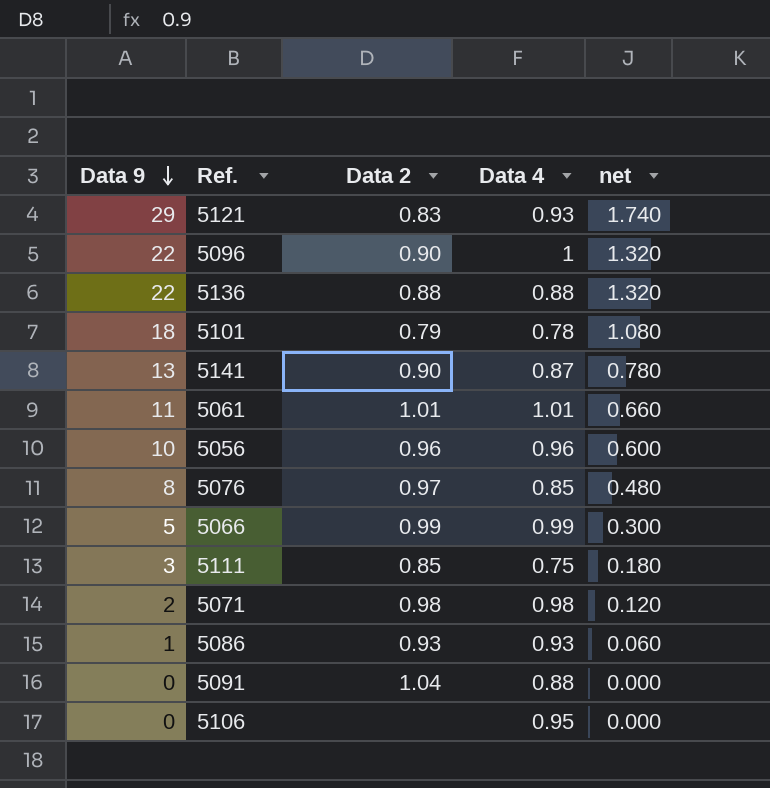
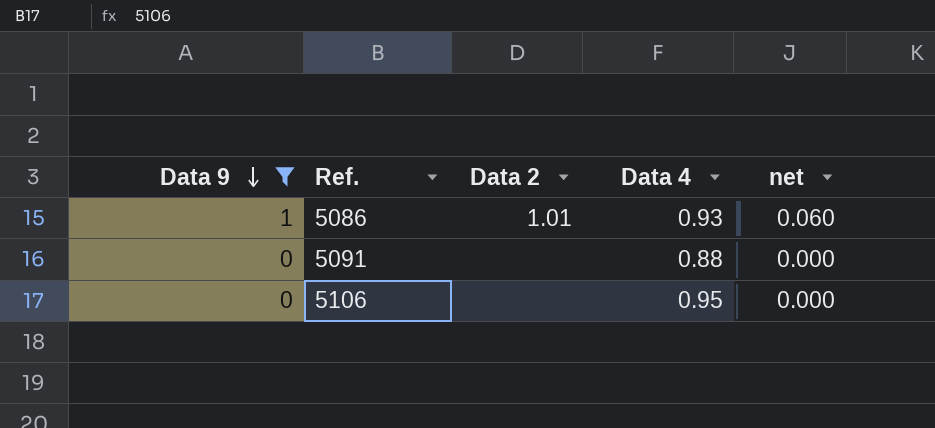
filter: none -> Data 9 <= 1
5086 | Data 2: 0.93 -> 1.01
5091 | Data 2: 1.04 -> none

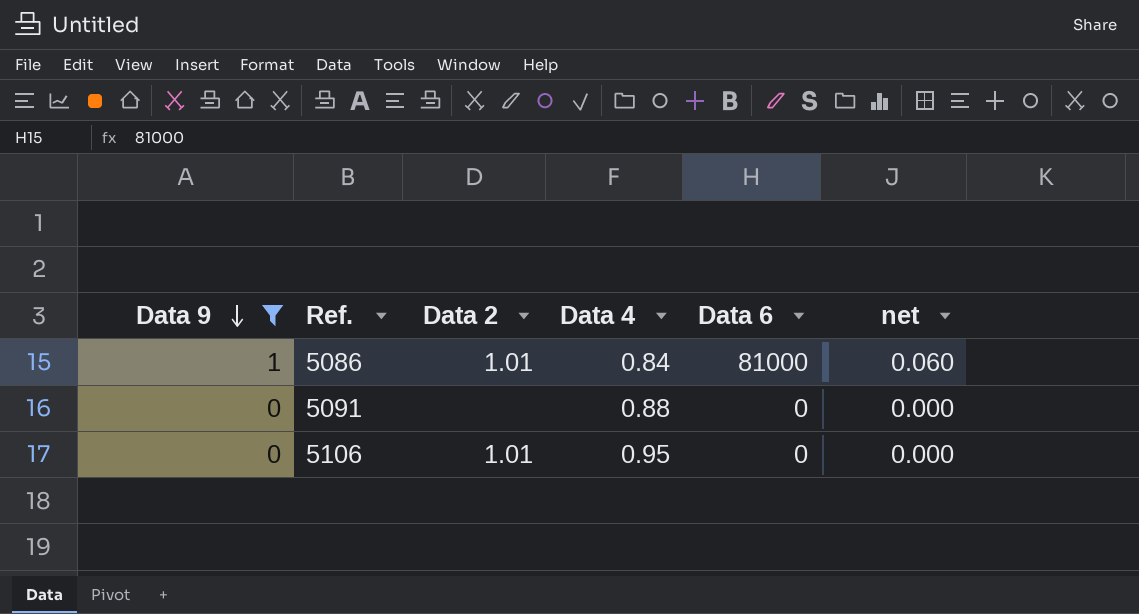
column Data 6 | position: none -> 5
5086 | Data 4: 0.93 -> 0.84
5106 | Data 2: none -> 1.01

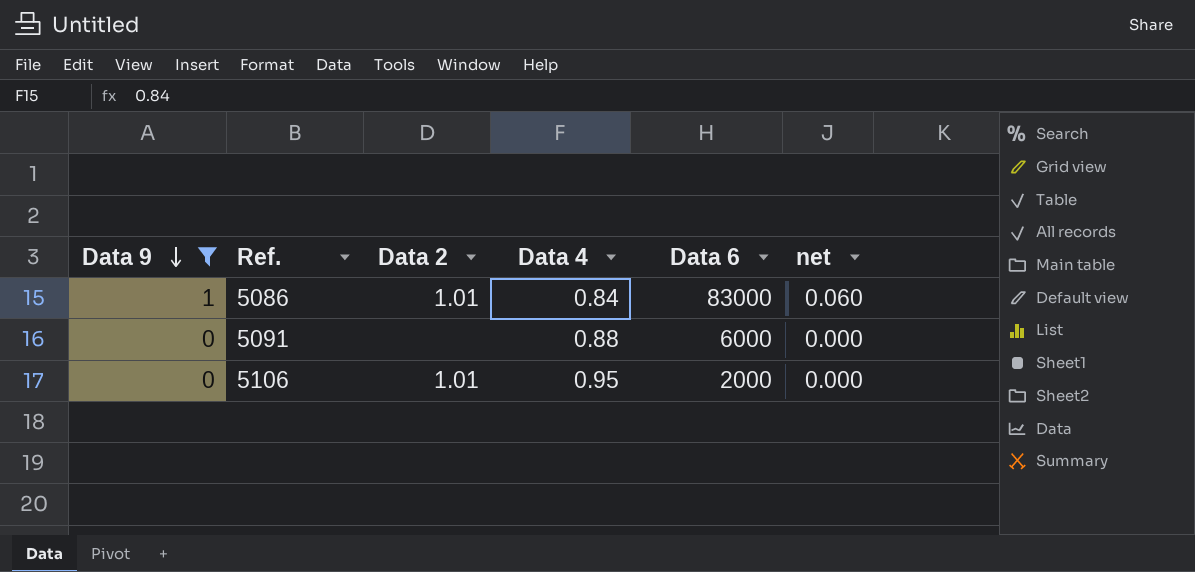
5086 | Data 6: 81000 -> 83000
5091 | Data 6: 0 -> 6000
5106 | Data 6: 0 -> 2000

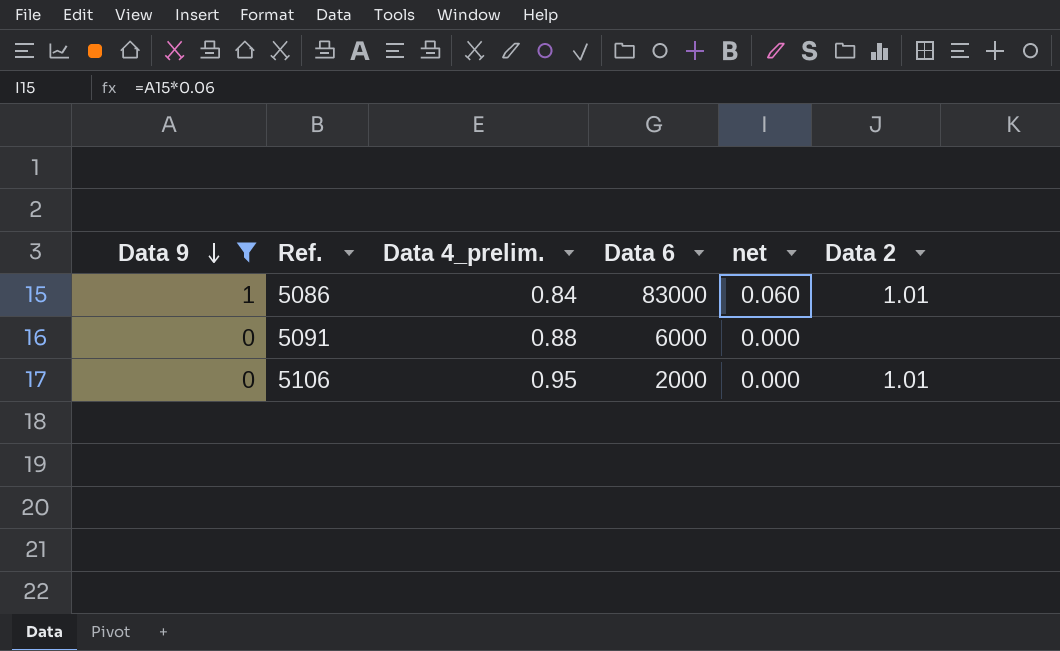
column name: Data 4 -> Data 4_prelim.
column Data 2 | position: 3 -> 6

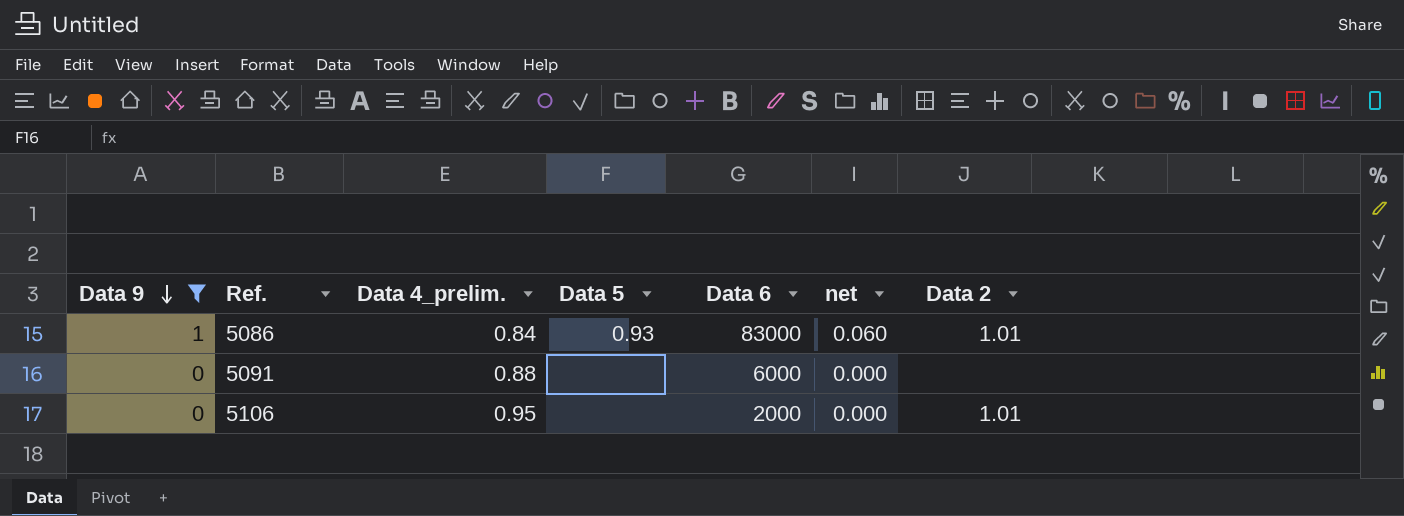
column Data 5 | position: none -> 4

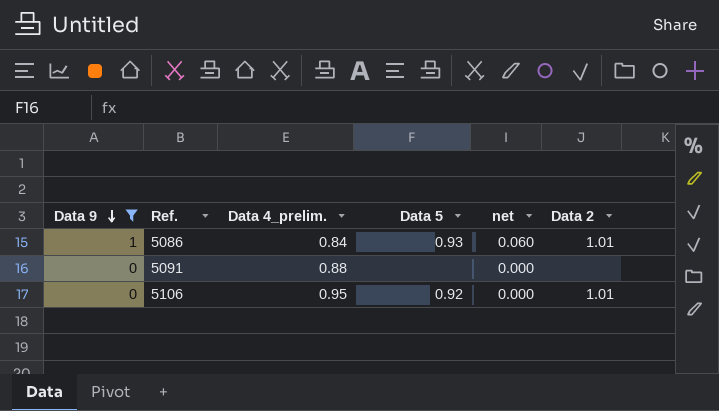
column Data 6 | position: 5 -> none
5106 | Data 5: none -> 0.92

